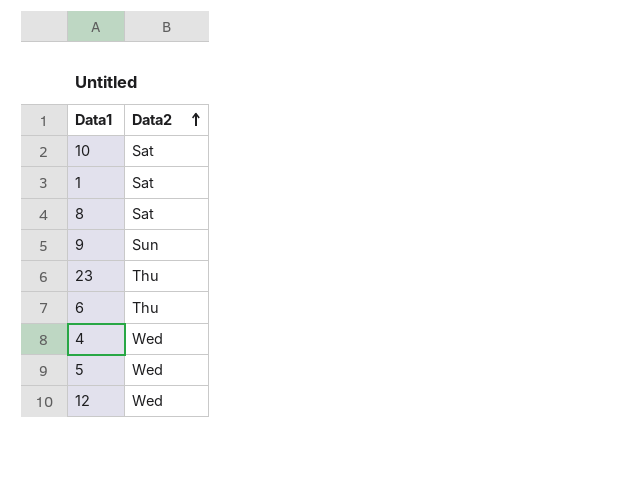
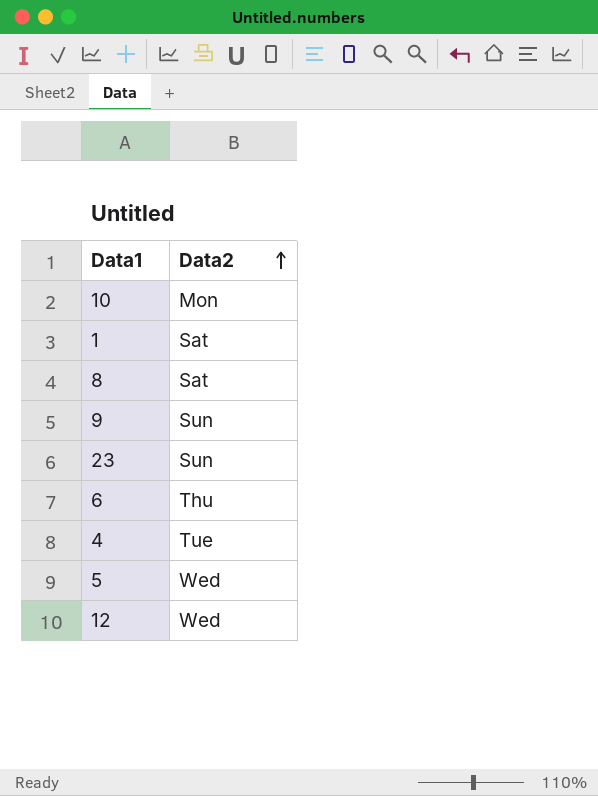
10 | Data2: Sat -> Mon
23 | Data2: Thu -> Sun
4 | Data2: Wed -> Tue

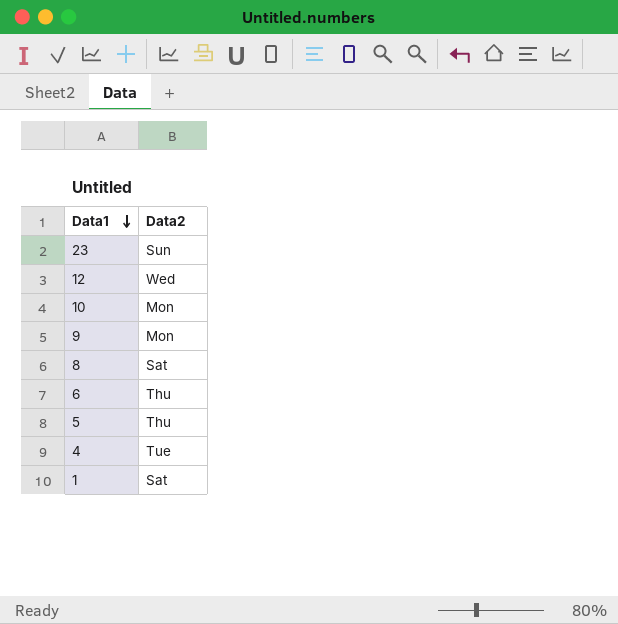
row order: Data2 ascending -> Data1 descending
9 | Data2: Sun -> Mon
5 | Data2: Wed -> Thu

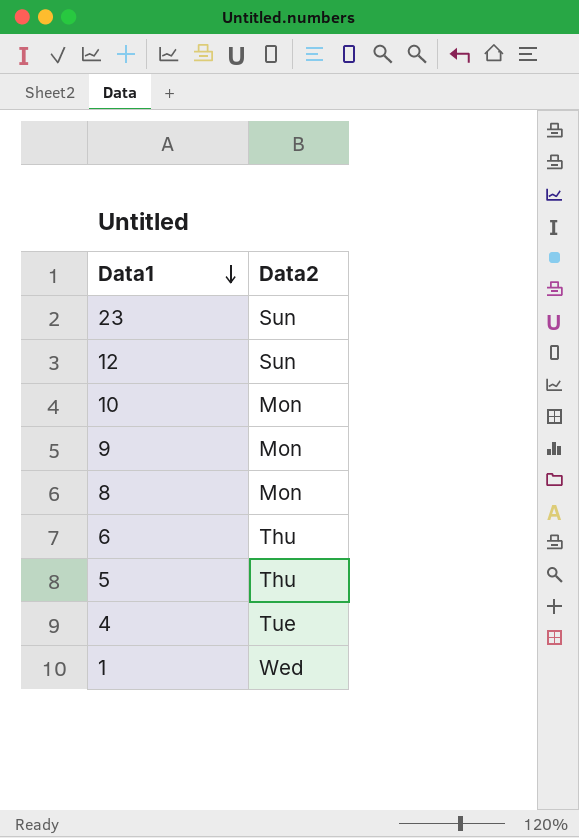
12 | Data2: Wed -> Sun
8 | Data2: Sat -> Mon
1 | Data2: Sat -> Wed

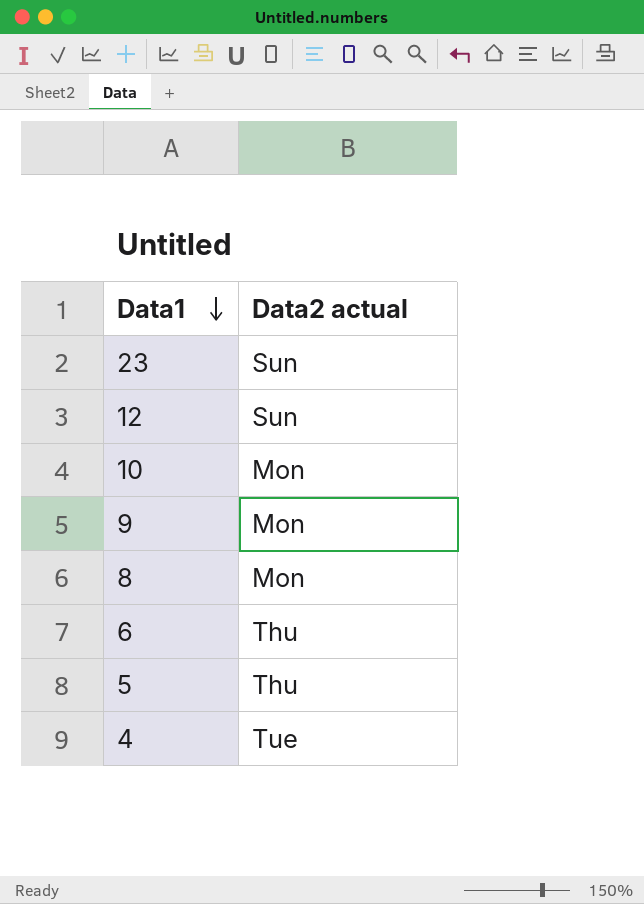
column name: Data2 -> Data2 actual
row 1: Wed -> none

